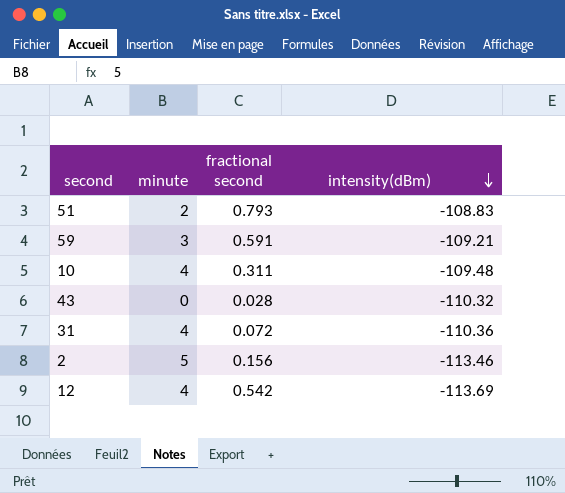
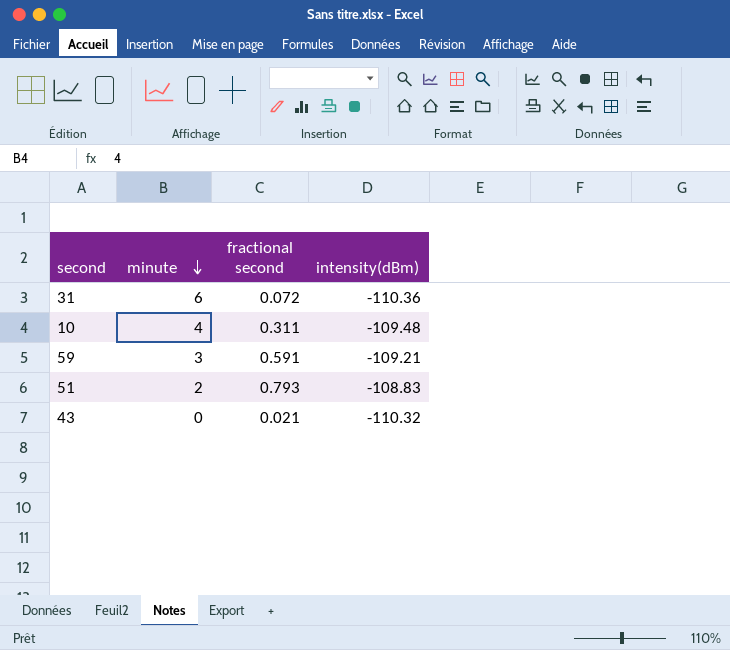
row order: intensity(dBm) descending -> minute descending
row 2: 5 | 0.156 | -113.46 -> none
row 12: 4 | 0.542 | -113.69 -> none
31 | minute: 4 -> 6
43 | fractional second: 0.028 -> 0.021

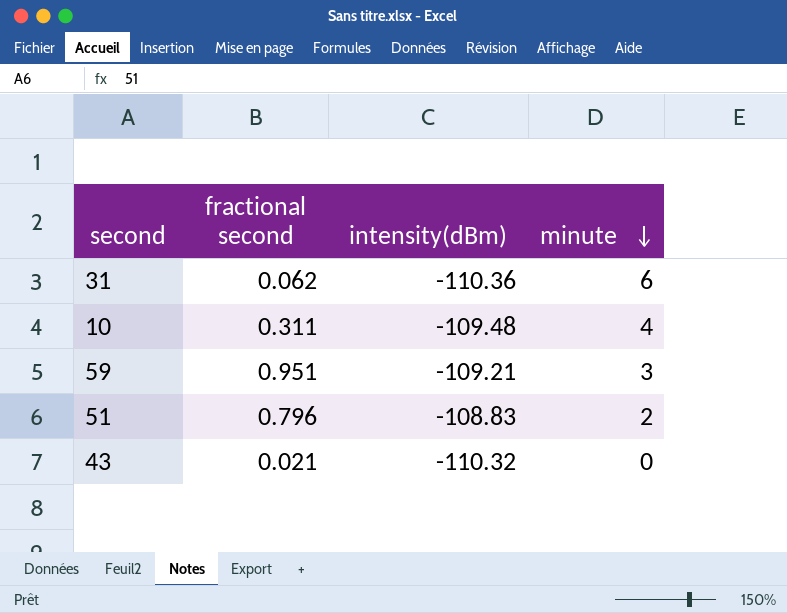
column minute | position: 2 -> 4
31 | fractional second: 0.072 -> 0.062
59 | fractional second: 0.591 -> 0.951
51 | fractional second: 0.793 -> 0.796

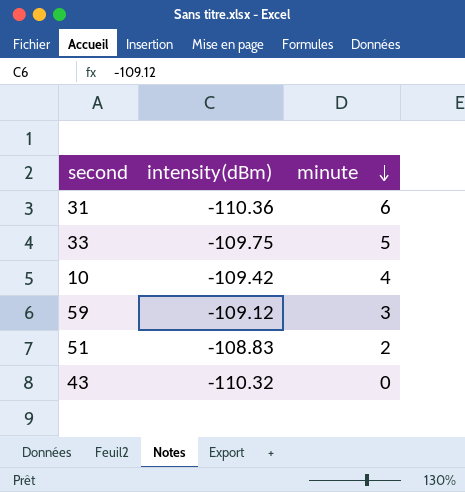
column fractional second | position: 2 -> none
row 33: none -> -109.75 | 5
10 | intensity(dBm): -109.48 -> -109.42
59 | intensity(dBm): -109.21 -> -109.12

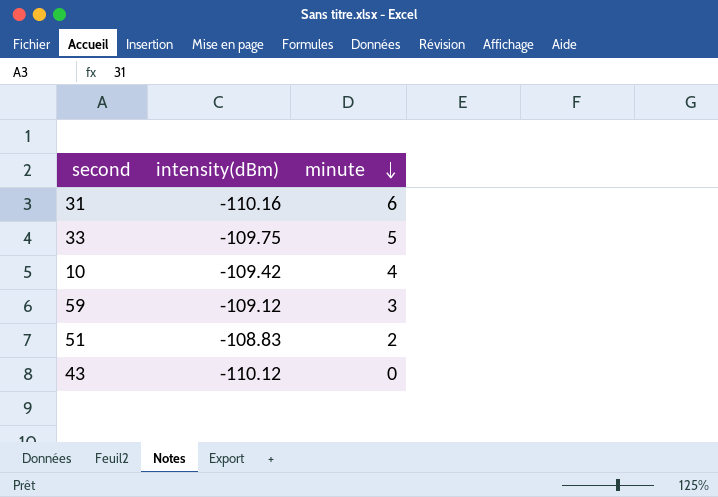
31 | intensity(dBm): -110.36 -> -110.16
43 | intensity(dBm): -110.32 -> -110.12

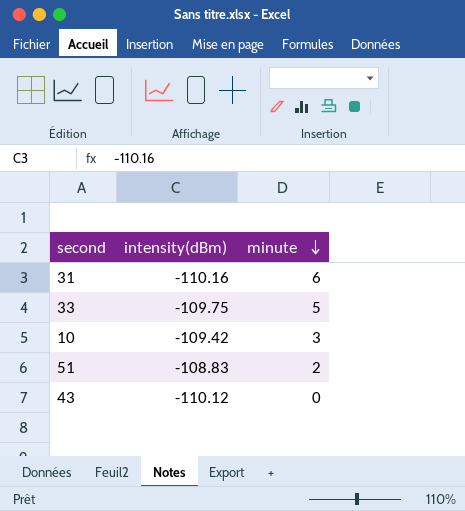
row 59: -109.12 | 3 -> none
10 | minute: 4 -> 3

